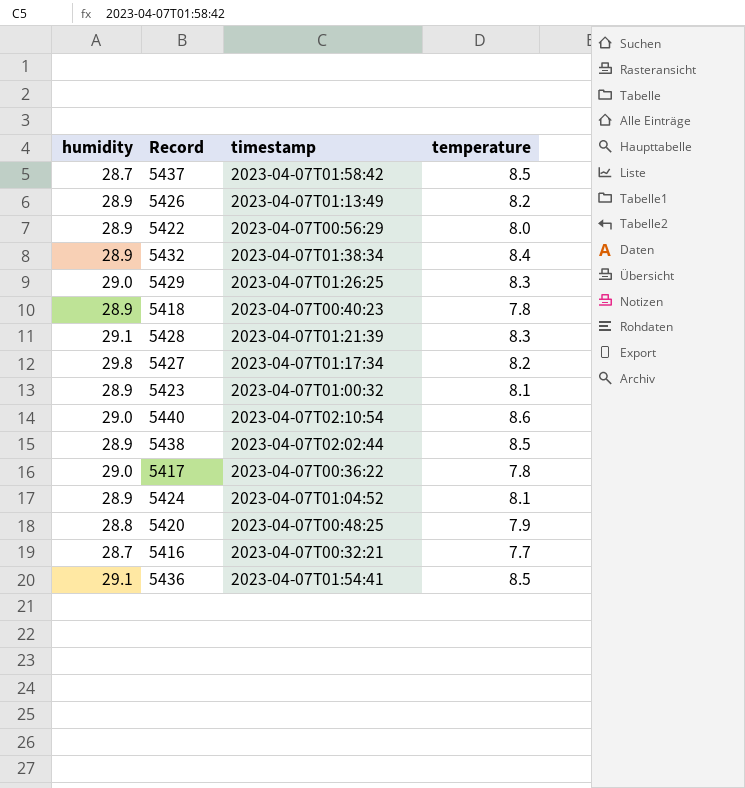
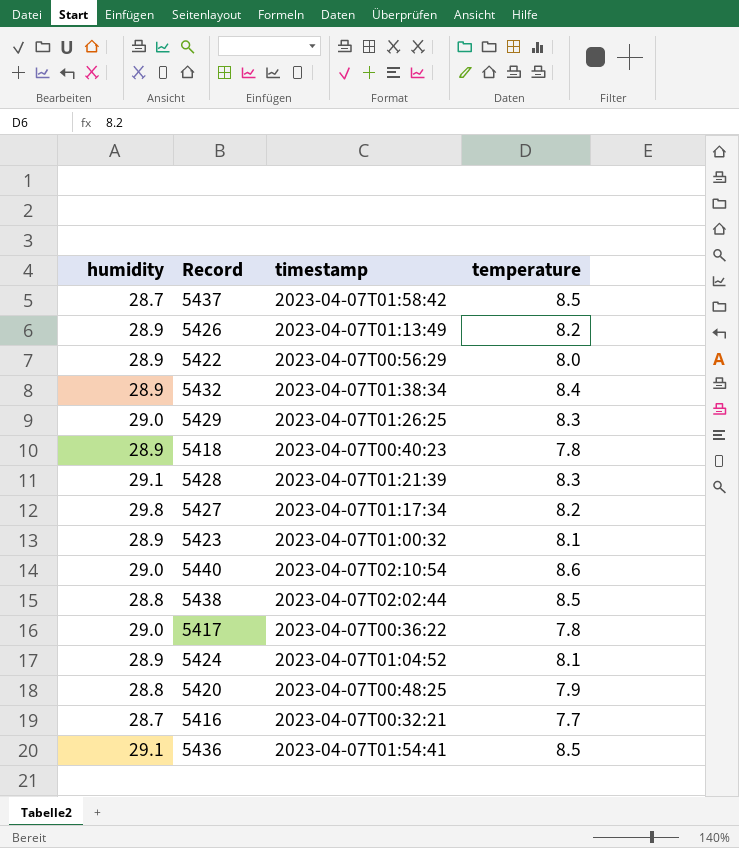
5438 | humidity: 28.9 -> 28.8

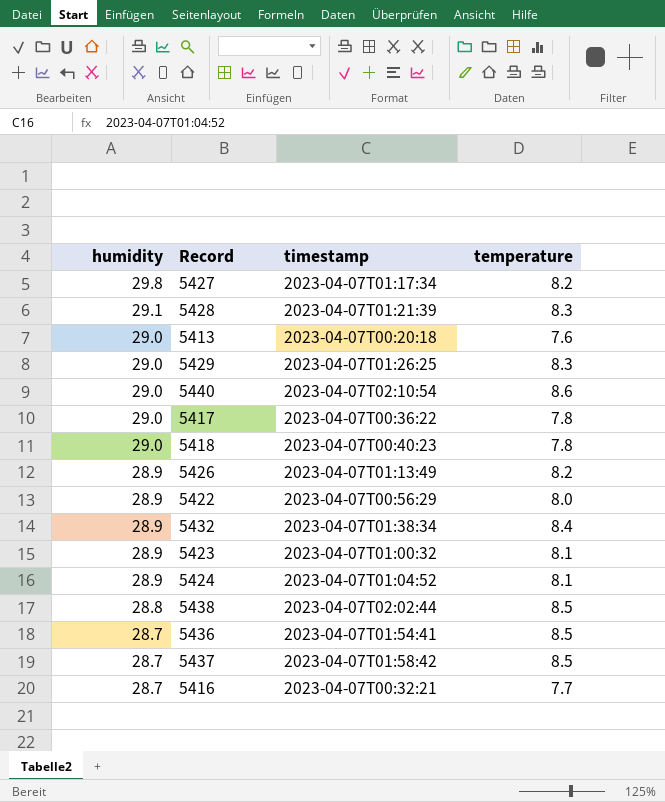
row order: none -> humidity descending
row 5420: 28.8 | 2023-04-07T00:48:25 | 7.9 -> none
row 5413: none -> 29.0 | 2023-04-07T00:20:18 | 7.6
5418 | humidity: 28.9 -> 29.0
5436 | humidity: 29.1 -> 28.7

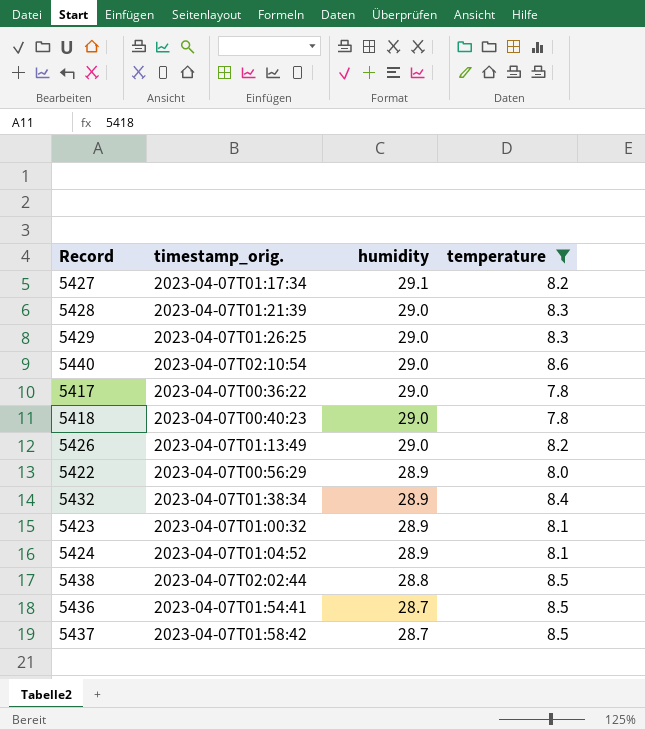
filter: none -> temperature >= 7.8
column name: timestamp -> timestamp_orig.
column humidity | position: 1 -> 3
5427 | humidity: 29.8 -> 29.1
5428 | humidity: 29.1 -> 29.0
5426 | humidity: 28.9 -> 29.0

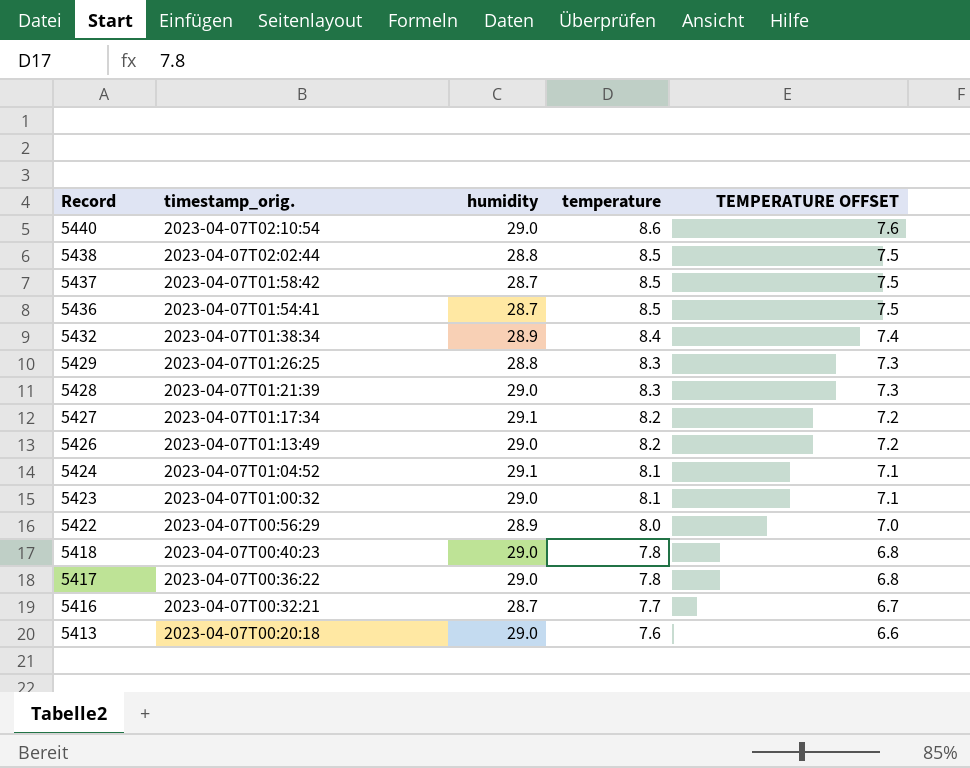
filter: temperature >= 7.8 -> none
row order: humidity descending -> Record descending
column TEMPERATURE OFFSET | formula: none -> [temperature] - 1
5429 | humidity: 29.0 -> 28.8
5424 | humidity: 28.9 -> 29.1
5423 | humidity: 28.9 -> 29.0

